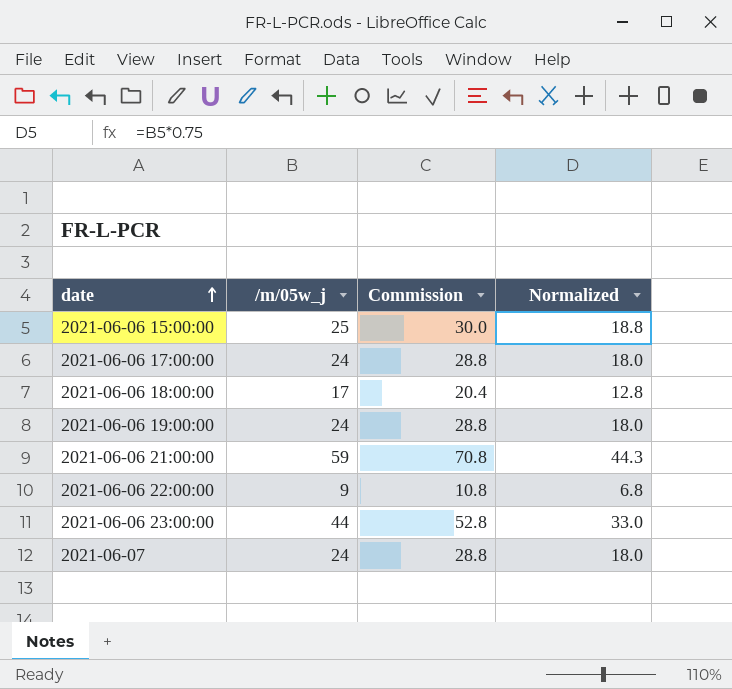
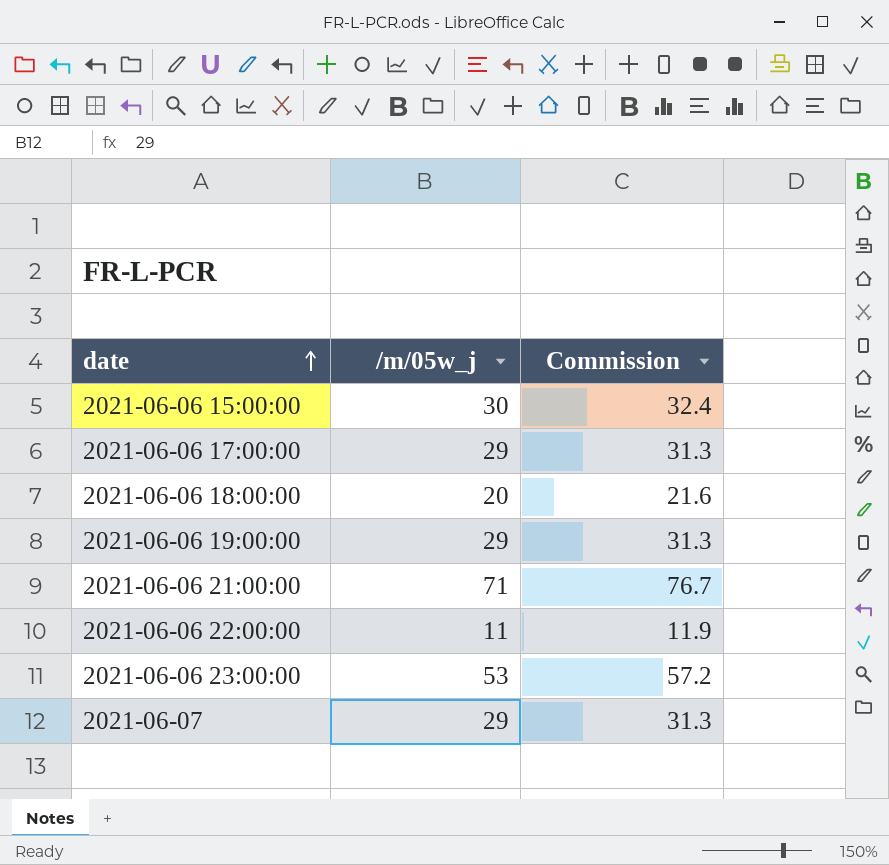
column Normalized | formula: [/m/05w_j] * 0.75 -> none
column Commission | formula: [/m/05w_j] * 1.2 -> [/m/05w_j] * 1.08
2021-06-06 15:00:00 | /m/05w_j: 25 -> 30
2021-06-06 17:00:00 | /m/05w_j: 24 -> 29
2021-06-06 18:00:00 | /m/05w_j: 17 -> 20
2021-06-06 19:00:00 | /m/05w_j: 24 -> 29
2021-06-06 21:00:00 | /m/05w_j: 59 -> 71
2021-06-06 22:00:00 | /m/05w_j: 9 -> 11
2021-06-06 23:00:00 | /m/05w_j: 44 -> 53
2021-06-07 | /m/05w_j: 24 -> 29

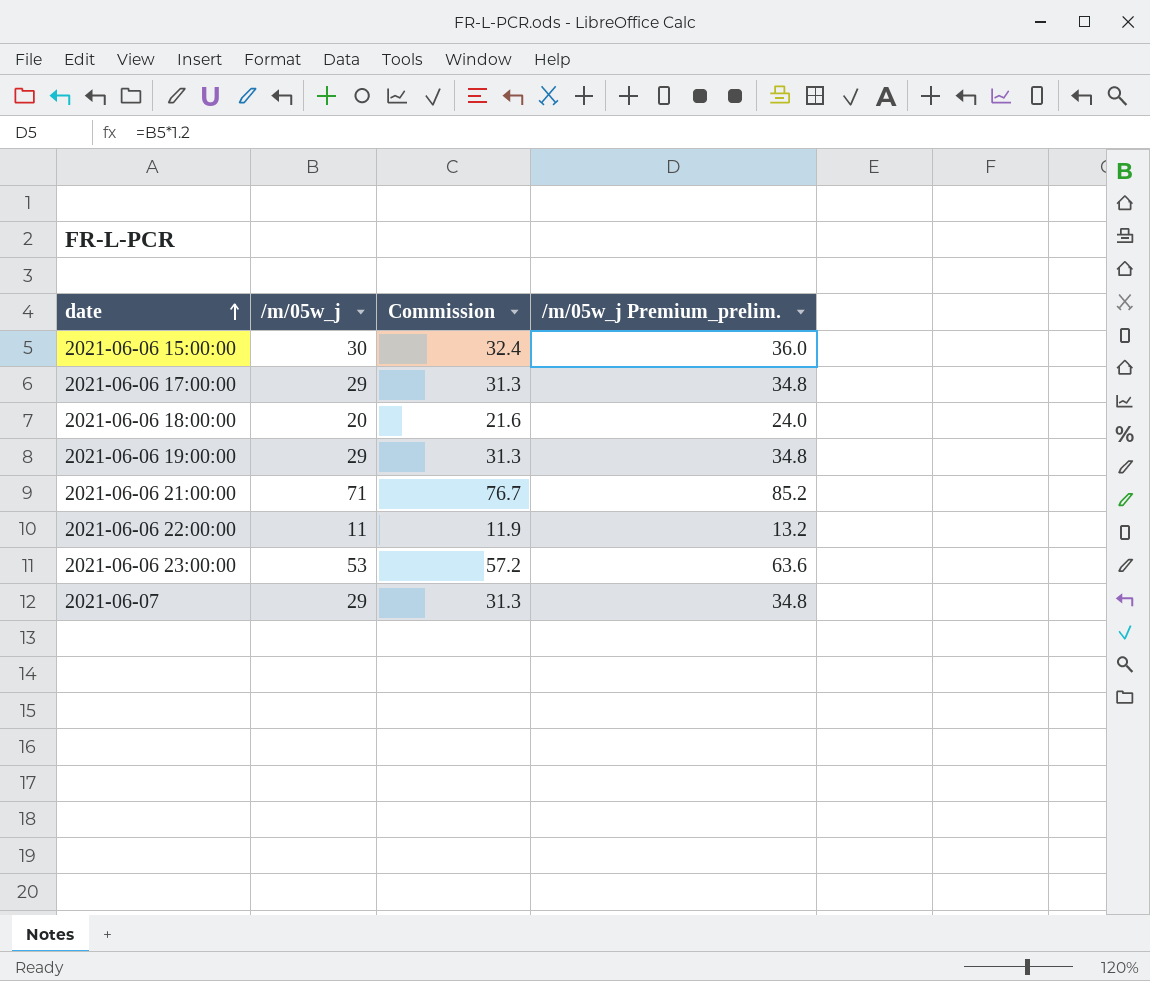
column /m/05w_j Premium_prelim. | formula: none -> [/m/05w_j] * 1.2

